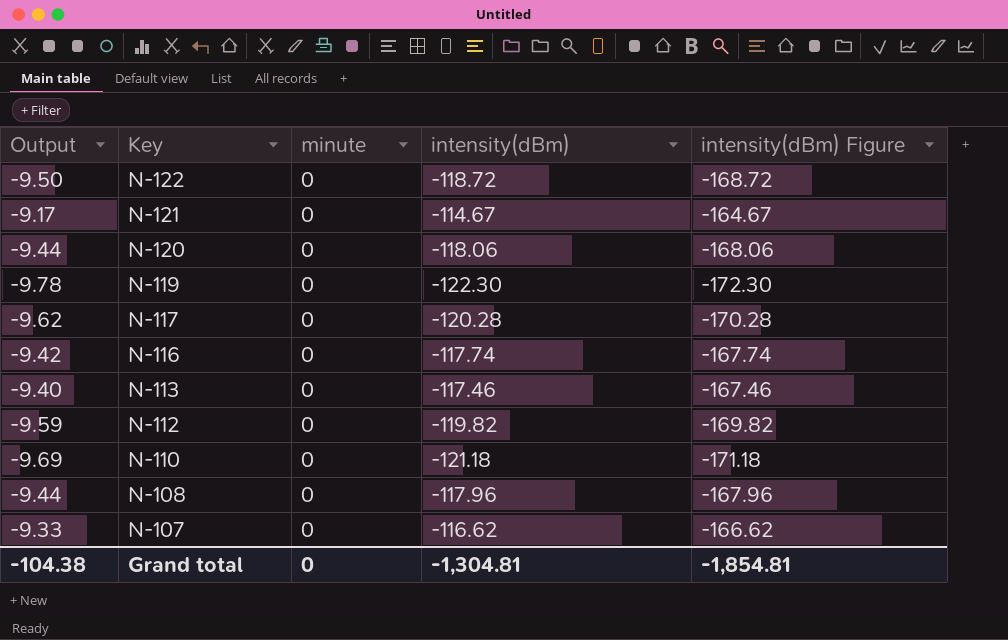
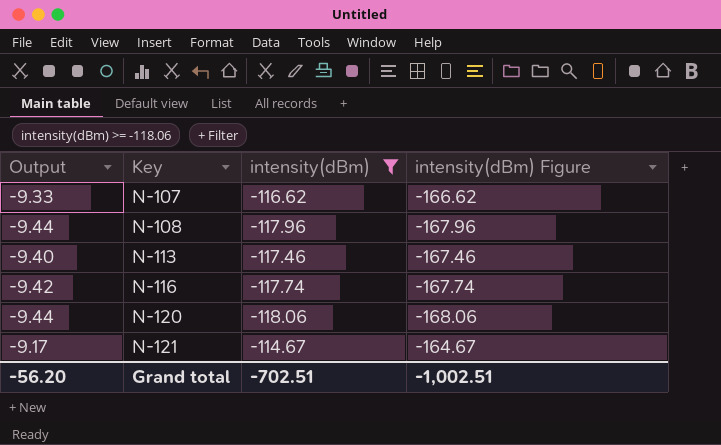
filter: none -> intensity(dBm) >= -118.06
row order: Key descending -> Key ascending
column minute | position: 3 -> none
Grand total | Output: -104.38 -> -56.20
Grand total | intensity(dBm): -1,304.81 -> -702.51
Grand total | intensity(dBm) Figure: -1,854.81 -> -1,002.51

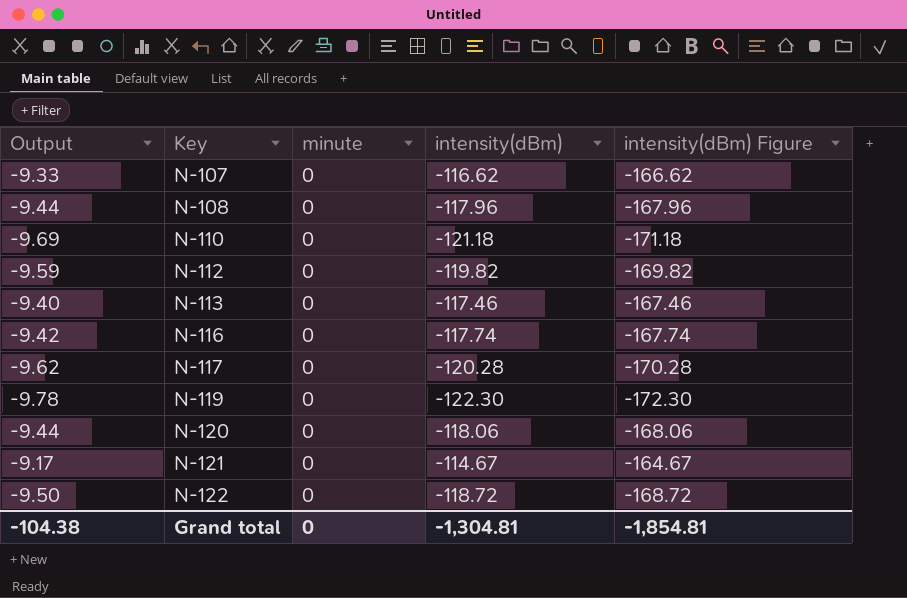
filter: intensity(dBm) >= -118.06 -> none
column minute | position: none -> 3
Grand total | Output: -56.20 -> -104.38
Grand total | intensity(dBm): -702.51 -> -1,304.81
Grand total | intensity(dBm) Figure: -1,002.51 -> -1,854.81

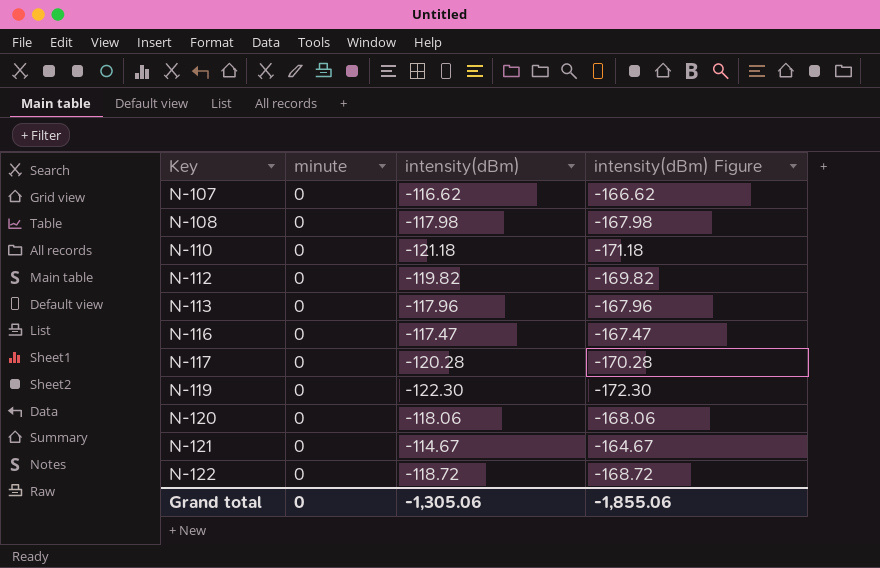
column Output | formula: [intensity(dBm)] * 0.08 -> none
N-108 | intensity(dBm): -117.96 -> -117.98
N-108 | intensity(dBm) Figure: -167.96 -> -167.98
N-113 | intensity(dBm): -117.46 -> -117.96
N-113 | intensity(dBm) Figure: -167.46 -> -167.96
N-116 | intensity(dBm): -117.74 -> -117.47
N-116 | intensity(dBm) Figure: -167.74 -> -167.47
Grand total | intensity(dBm): -1,304.81 -> -1,305.06
Grand total | intensity(dBm) Figure: -1,854.81 -> -1,855.06

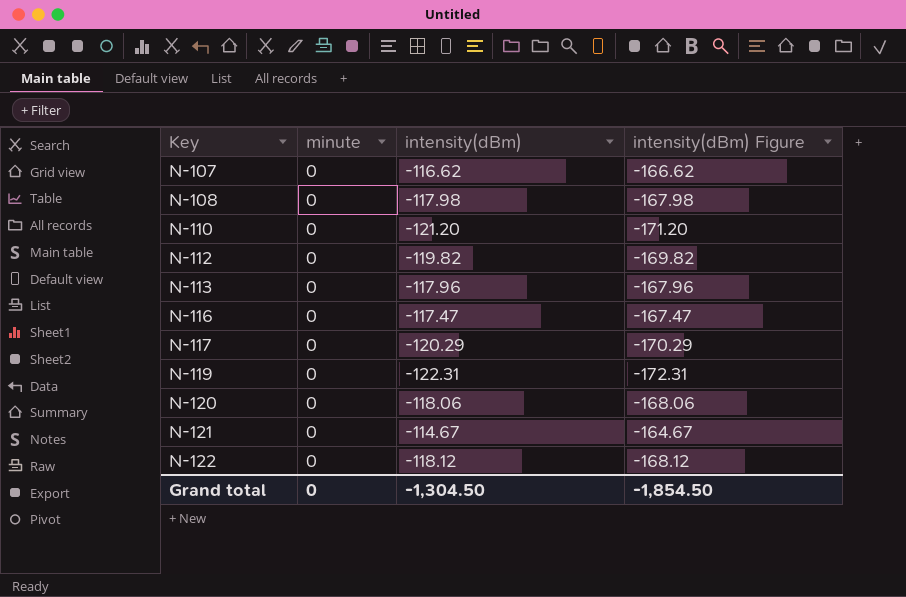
N-110 | intensity(dBm): -121.18 -> -121.20
N-110 | intensity(dBm) Figure: -171.18 -> -171.20
N-117 | intensity(dBm): -120.28 -> -120.29
N-117 | intensity(dBm) Figure: -170.28 -> -170.29
N-119 | intensity(dBm): -122.30 -> -122.31
N-119 | intensity(dBm) Figure: -172.30 -> -172.31
N-122 | intensity(dBm): -118.72 -> -118.12
N-122 | intensity(dBm) Figure: -168.72 -> -168.12
Grand total | intensity(dBm): -1,305.06 -> -1,304.50
Grand total | intensity(dBm) Figure: -1,855.06 -> -1,854.50

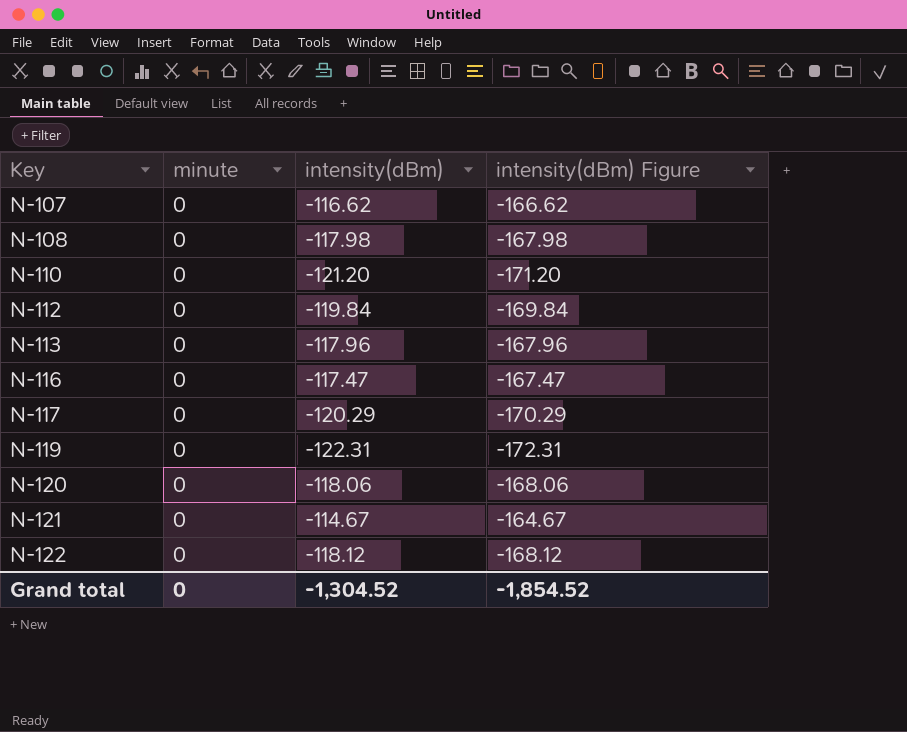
N-112 | intensity(dBm): -119.82 -> -119.84
N-112 | intensity(dBm) Figure: -169.82 -> -169.84
Grand total | intensity(dBm): -1,304.50 -> -1,304.52
Grand total | intensity(dBm) Figure: -1,854.50 -> -1,854.52

